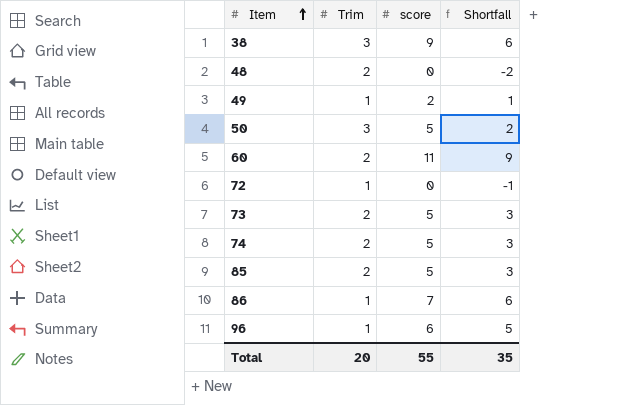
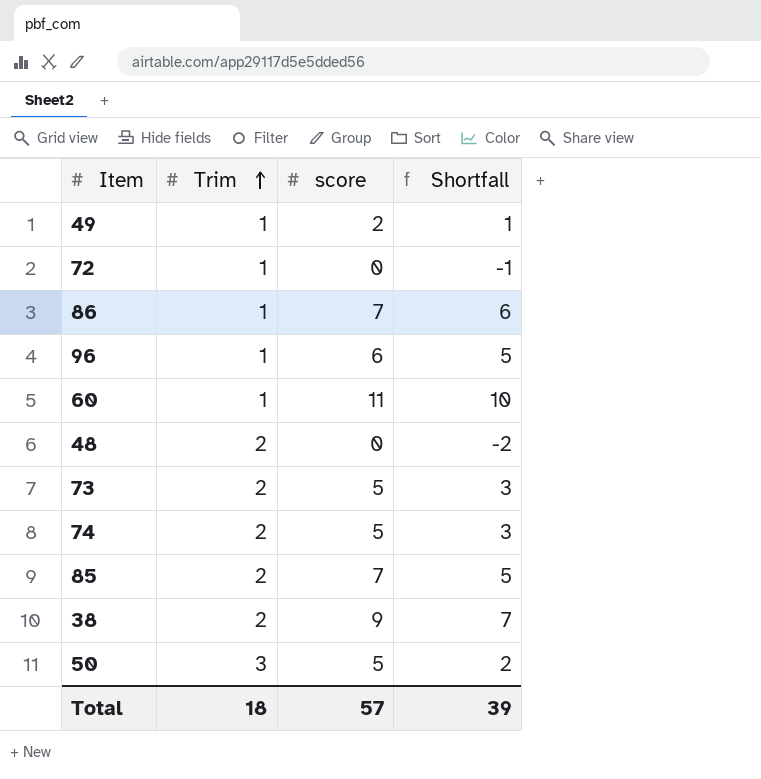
row order: Item ascending -> Trim ascending
60 | Trim: 2 -> 1
60 | Shortfall: 9 -> 10
85 | score: 5 -> 7
85 | Shortfall: 3 -> 5
38 | Trim: 3 -> 2
38 | Shortfall: 6 -> 7
Total | Trim: 20 -> 18
Total | score: 55 -> 57
Total | Shortfall: 35 -> 39

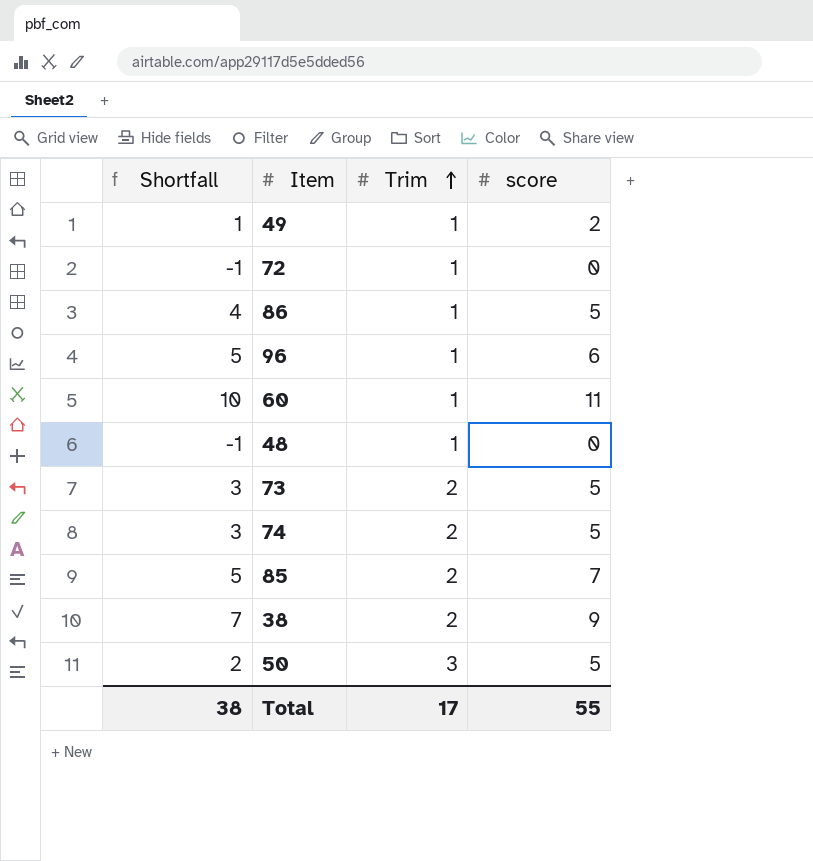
column Shortfall | position: 4 -> 1
86 | Shortfall: 6 -> 4
86 | score: 7 -> 5
48 | Shortfall: -2 -> -1
48 | Trim: 2 -> 1
Total | Shortfall: 39 -> 38
Total | Trim: 18 -> 17
Total | score: 57 -> 55

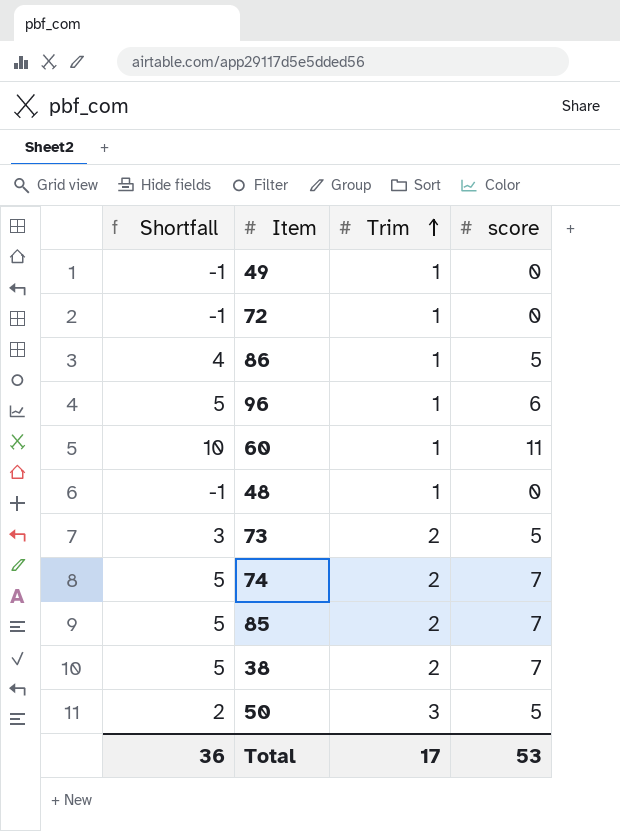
49 | Shortfall: 1 -> -1
49 | score: 2 -> 0
74 | Shortfall: 3 -> 5
74 | score: 5 -> 7
38 | Shortfall: 7 -> 5
38 | score: 9 -> 7
Total | Shortfall: 38 -> 36
Total | score: 55 -> 53

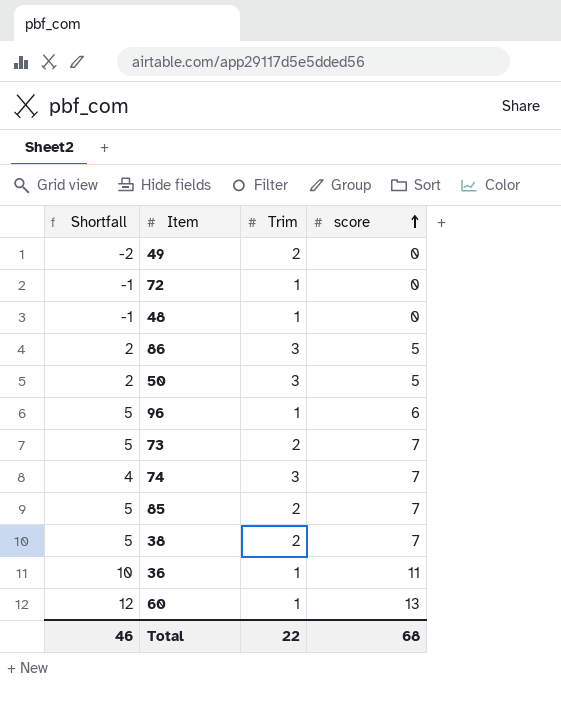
row order: Trim ascending -> score ascending
49 | Shortfall: -1 -> -2
49 | Trim: 1 -> 2
86 | Shortfall: 4 -> 2
86 | Trim: 1 -> 3
73 | Shortfall: 3 -> 5
73 | score: 5 -> 7
74 | Shortfall: 5 -> 4
74 | Trim: 2 -> 3
row 36: none -> 10 | 1 | 11
60 | Shortfall: 10 -> 12
60 | score: 11 -> 13
Total | Shortfall: 36 -> 46
Total | Trim: 17 -> 22
Total | score: 53 -> 68

